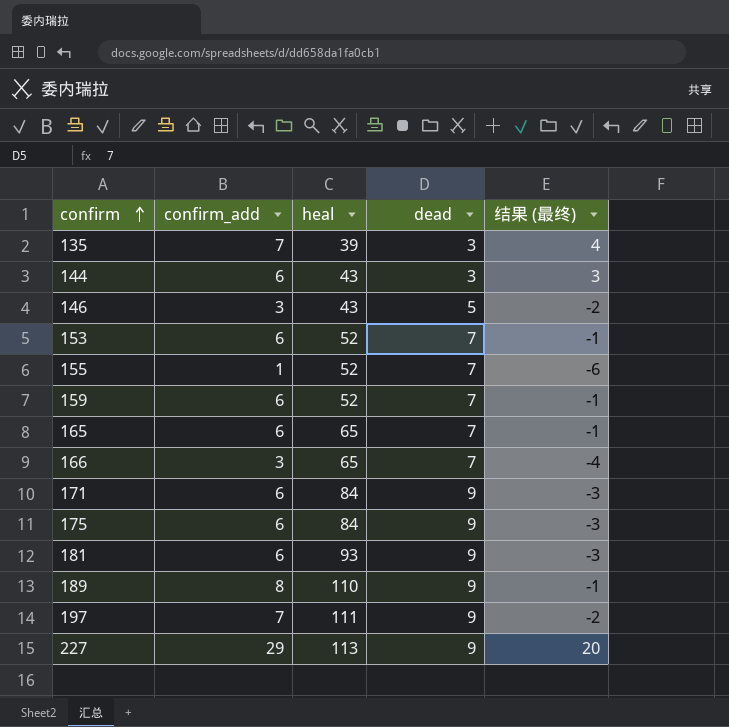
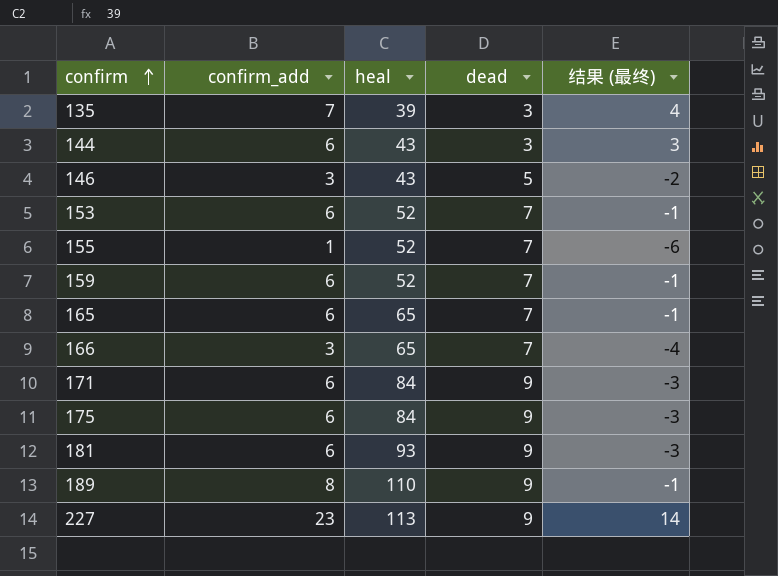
row 197: 7 | 111 | 9 | -2 -> none
227 | confirm_add: 29 -> 23
227 | 结果 (最终): 20 -> 14

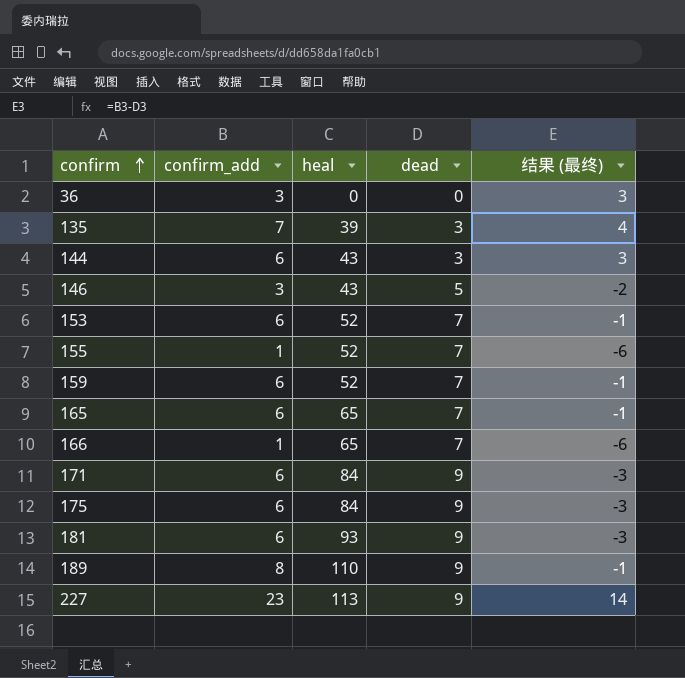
row 36: none -> 3 | 0 | 0 | 3
166 | confirm_add: 3 -> 1
166 | 结果 (最终): -4 -> -6

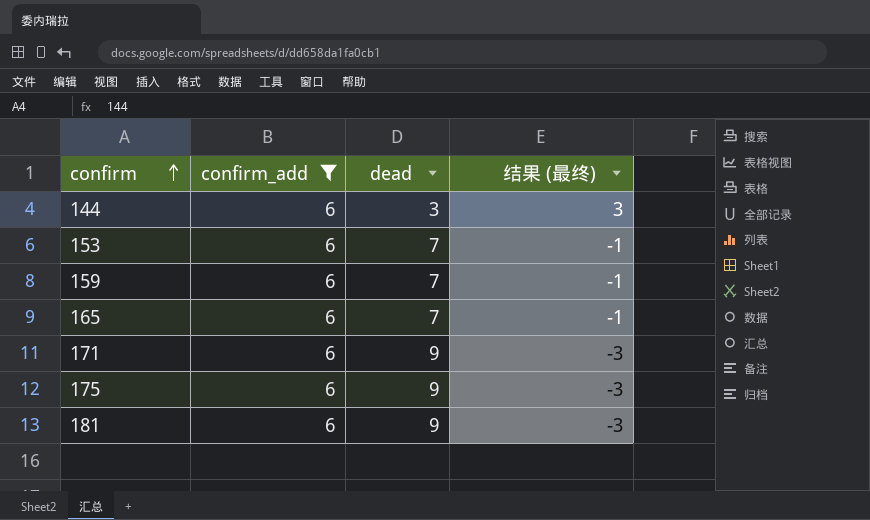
filter: none -> confirm_add = 6
column heal | position: 3 -> none

